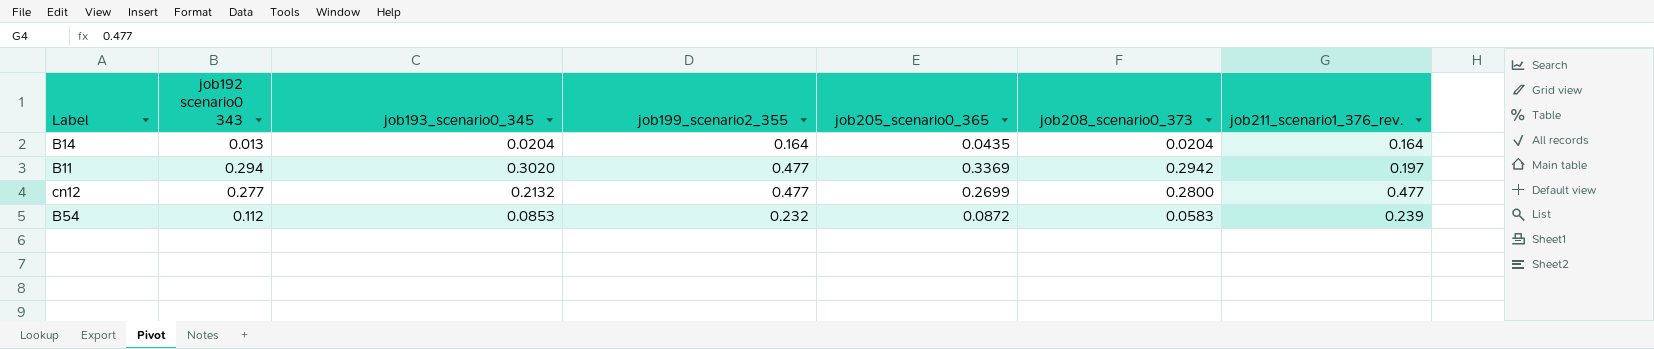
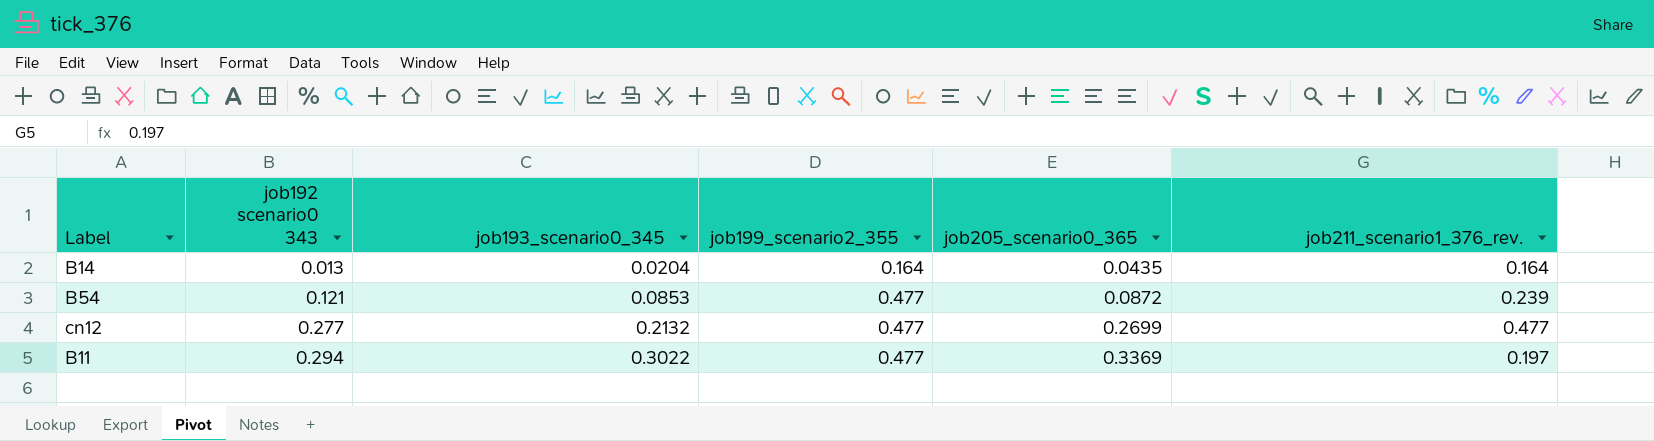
row order: none -> job192 scenario0 343 ascending
column job208_scenario0_373 | position: 6 -> none
B54 | job192 scenario0 343: 0.112 -> 0.121
B54 | job199_scenario2_355: 0.232 -> 0.477
B11 | job193_scenario0_345: 0.3020 -> 0.3022

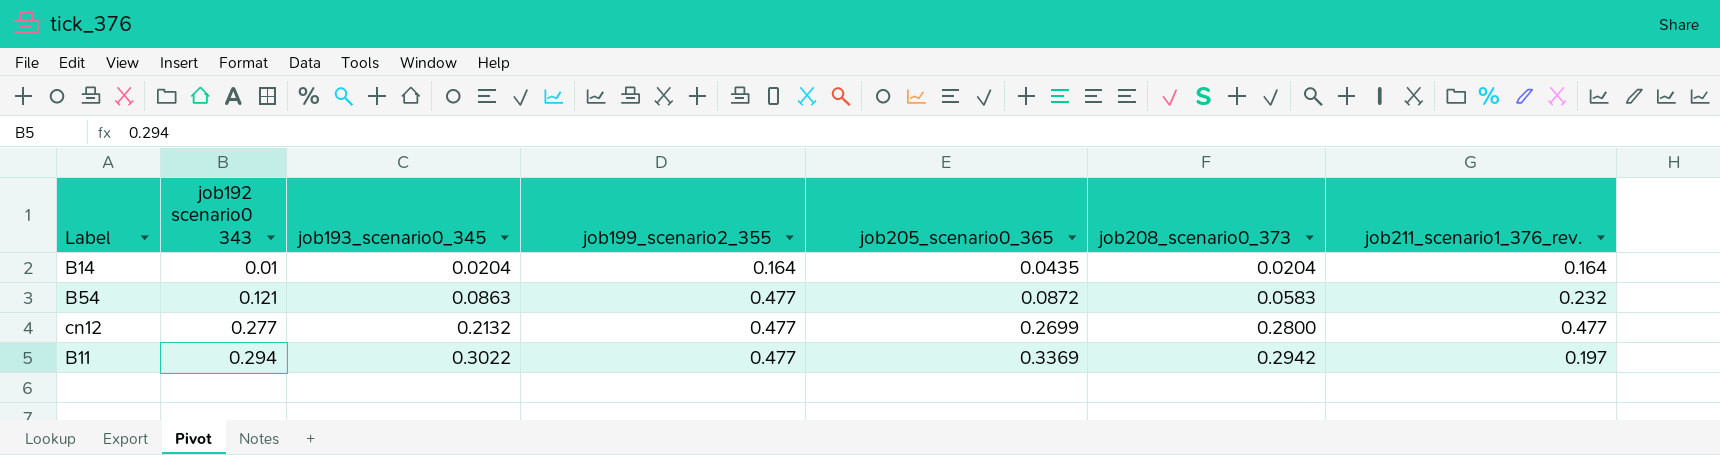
column job208_scenario0_373 | position: none -> 6
B14 | job192 scenario0 343: 0.013 -> 0.01
B54 | job193_scenario0_345: 0.0853 -> 0.0863
B54 | job211_scenario1_376_rev.: 0.239 -> 0.232

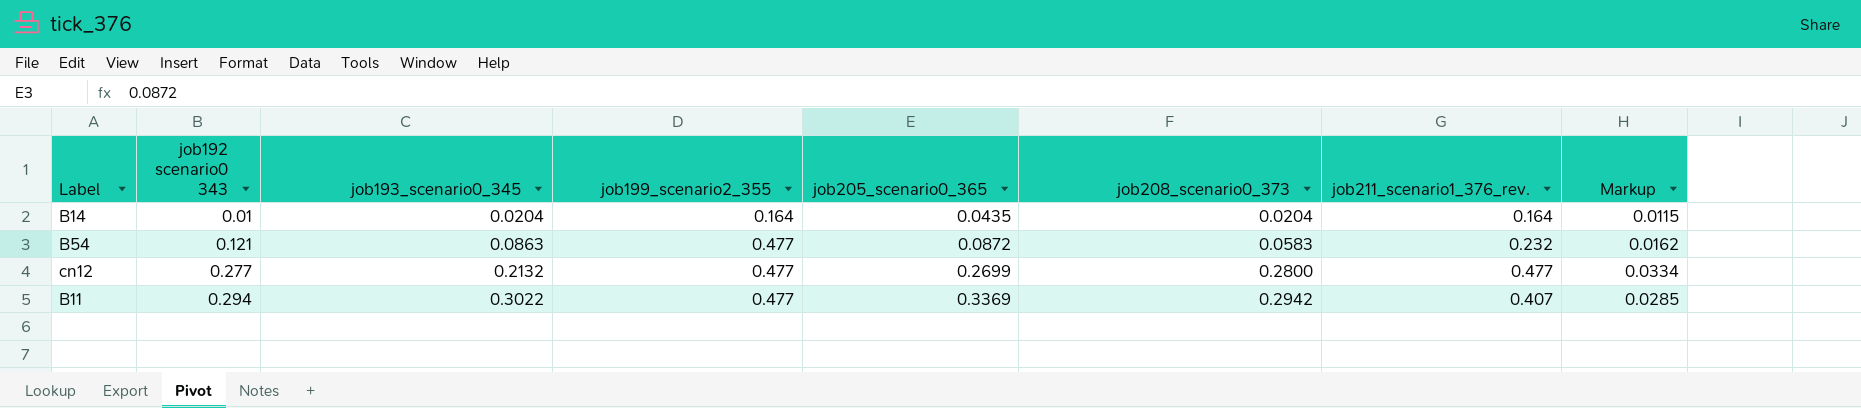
column Markup | formula: none -> [job211_scenario1_376_rev.] * 0.07
B11 | job211_scenario1_376_rev.: 0.197 -> 0.407

